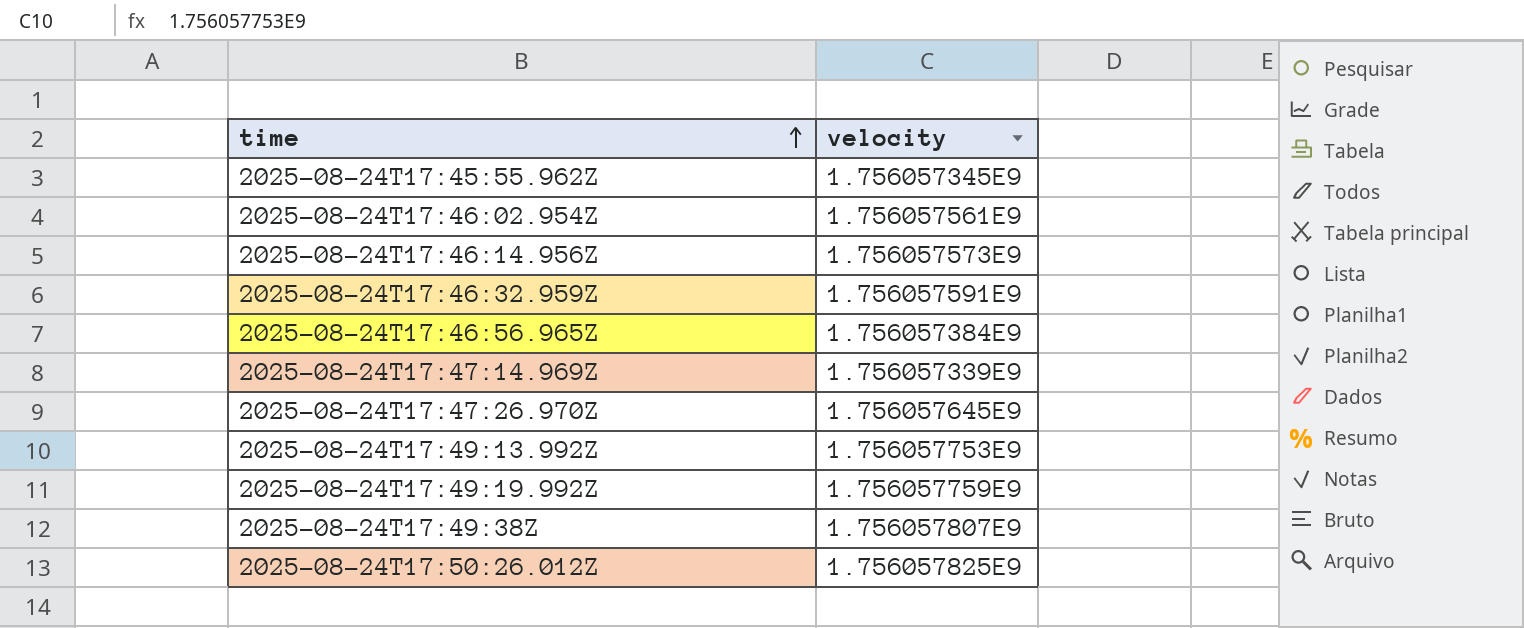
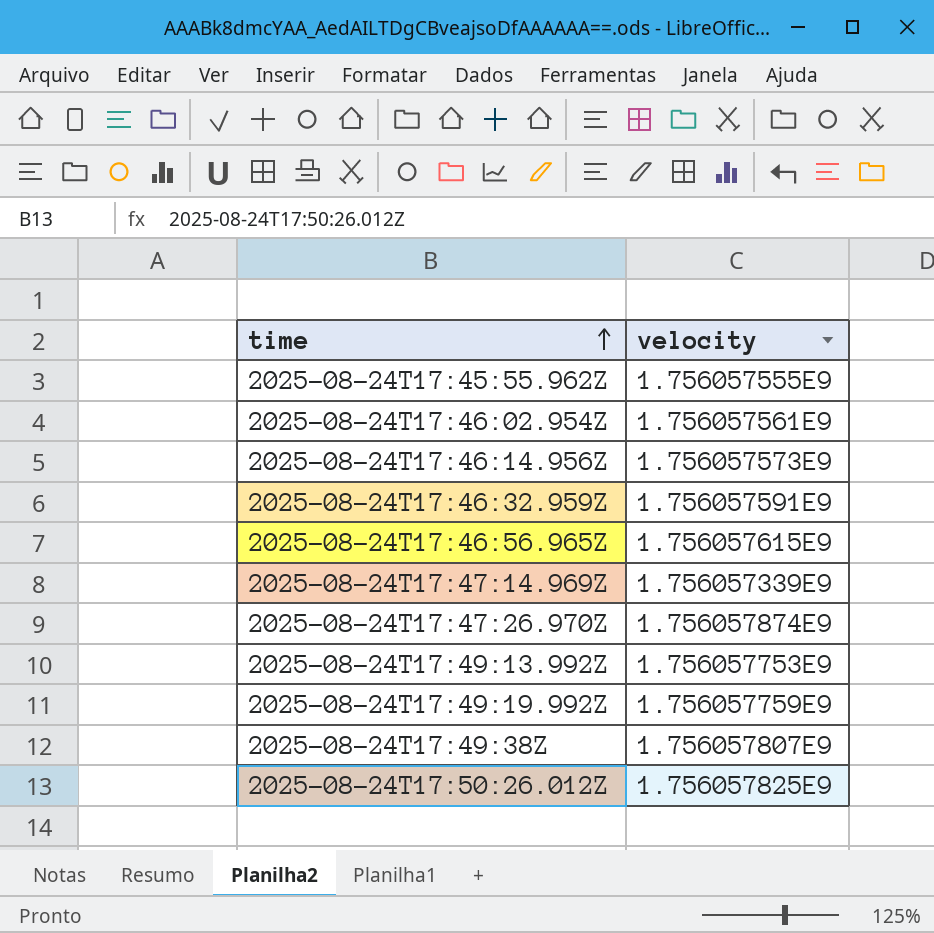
2025-08-24T17:45:55.962Z | velocity: 1.756057345E9 -> 1.756057555E9
2025-08-24T17:46:56.965Z | velocity: 1.756057384E9 -> 1.756057615E9
2025-08-24T17:47:26.970Z | velocity: 1.756057645E9 -> 1.756057874E9

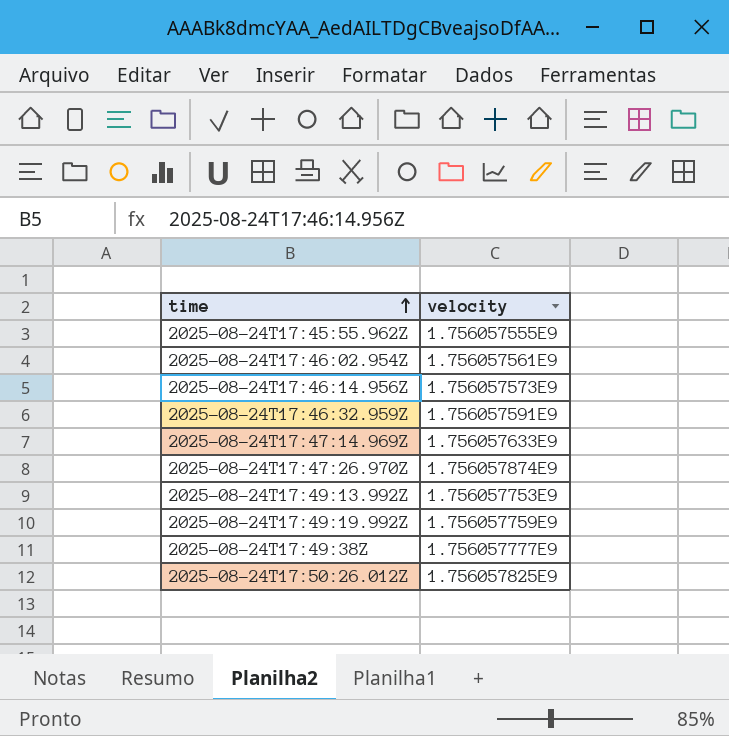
row 2025-08-24T17:46:56.965Z: 1.756057615E9 -> none
2025-08-24T17:47:14.969Z | velocity: 1.756057339E9 -> 1.756057633E9
2025-08-24T17:49:38Z | velocity: 1.756057807E9 -> 1.756057777E9

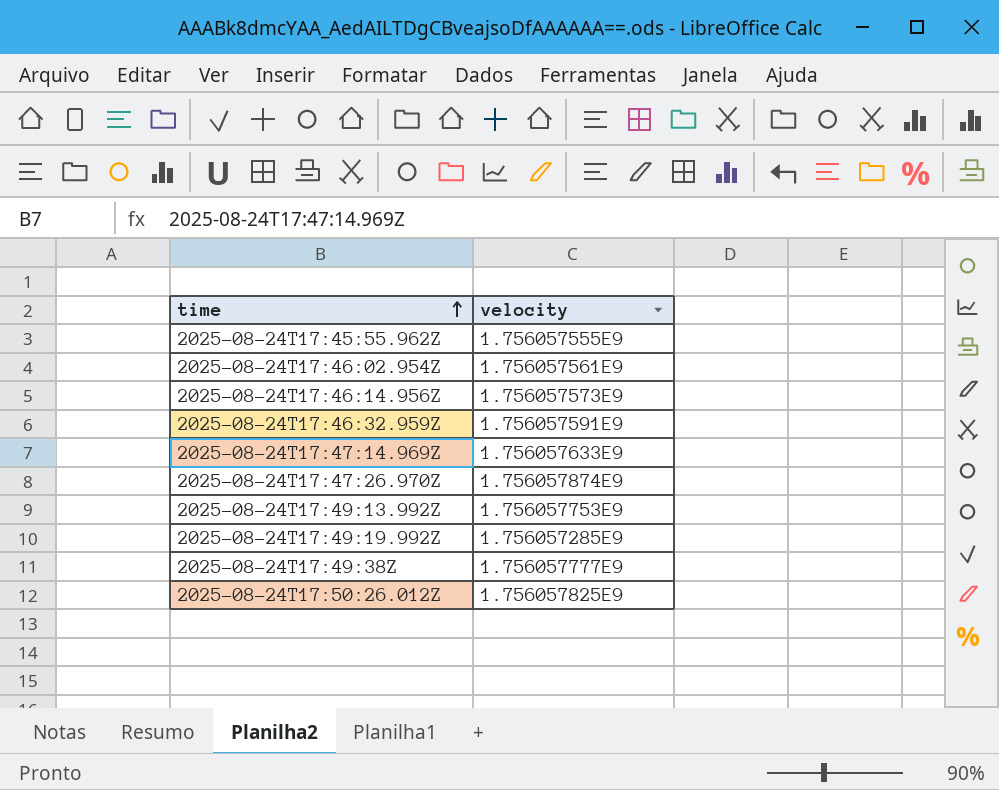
2025-08-24T17:49:19.992Z | velocity: 1.756057759E9 -> 1.756057285E9

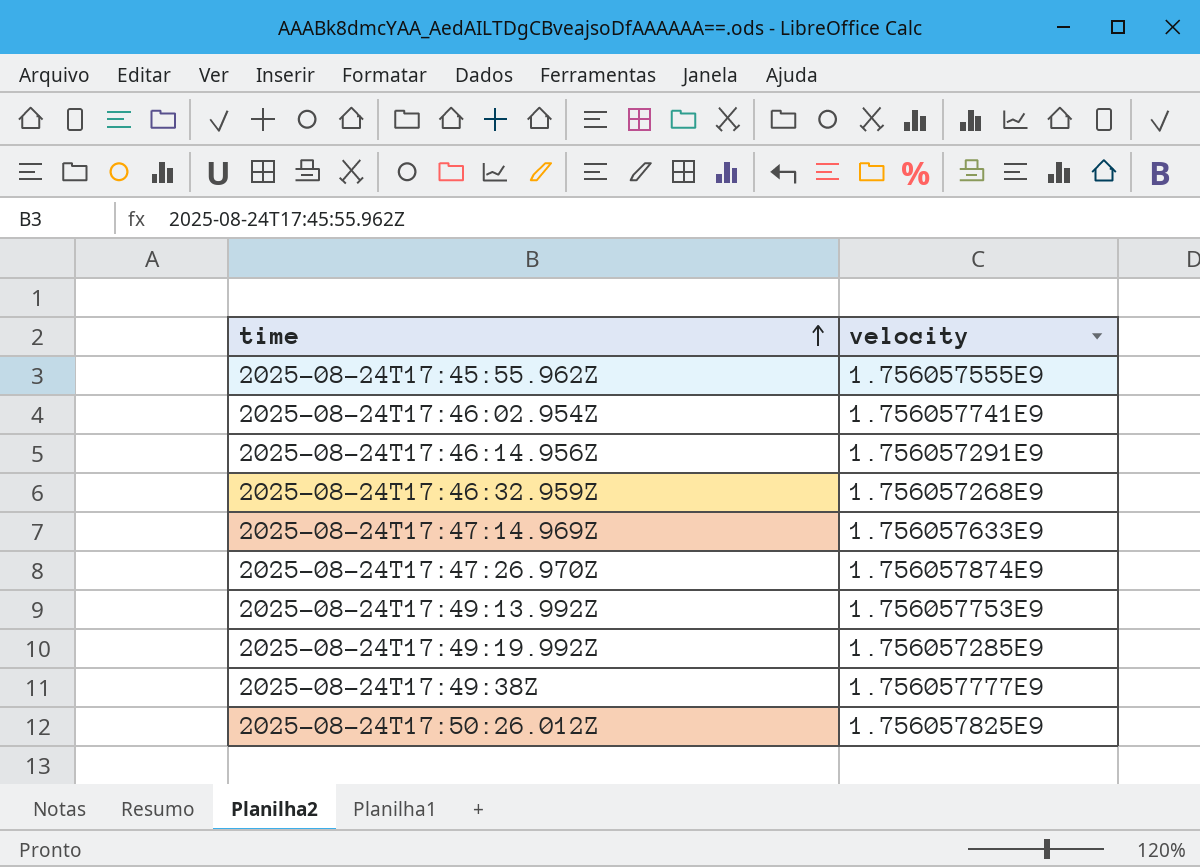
2025-08-24T17:46:02.954Z | velocity: 1.756057561E9 -> 1.756057741E9
2025-08-24T17:46:14.956Z | velocity: 1.756057573E9 -> 1.756057291E9
2025-08-24T17:46:32.959Z | velocity: 1.756057591E9 -> 1.756057268E9

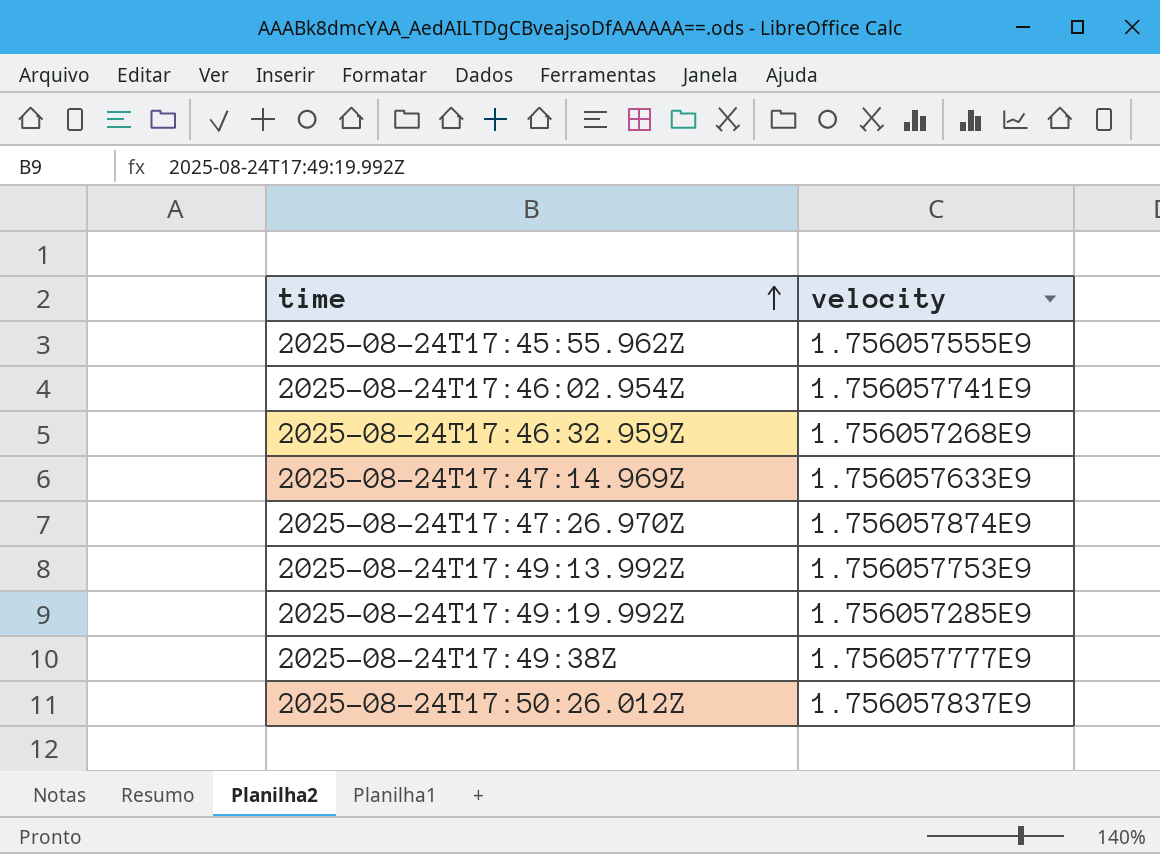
row 2025-08-24T17:46:14.956Z: 1.756057291E9 -> none
2025-08-24T17:50:26.012Z | velocity: 1.756057825E9 -> 1.756057837E9

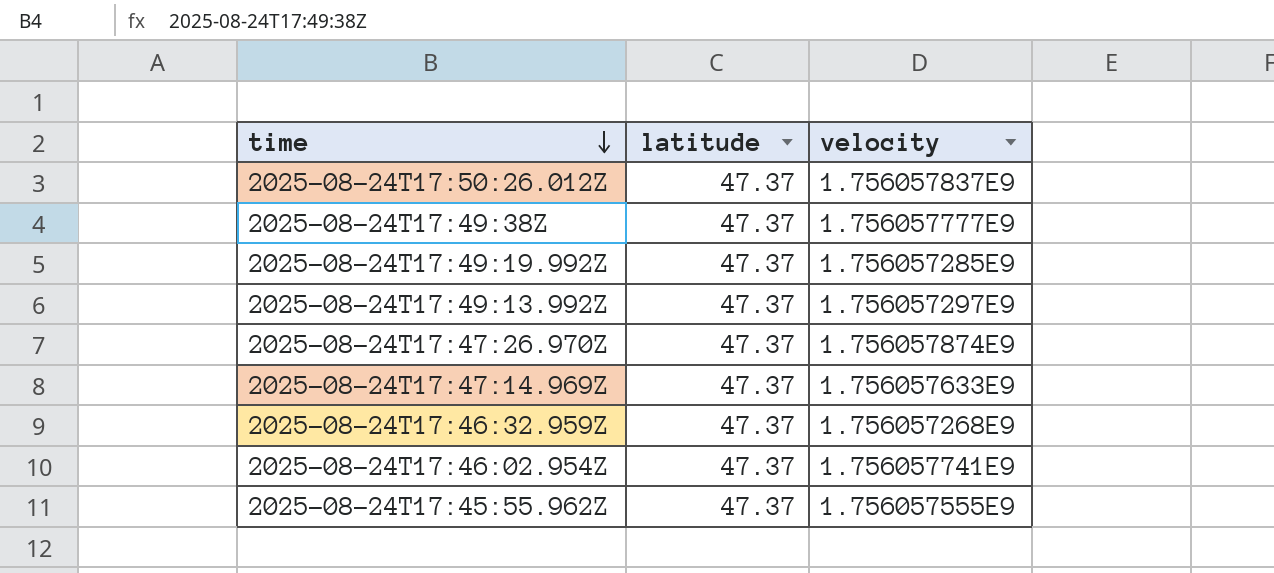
row order: time ascending -> time descending
column latitude | position: none -> 2
2025-08-24T17:49:13.992Z | velocity: 1.756057753E9 -> 1.756057297E9

